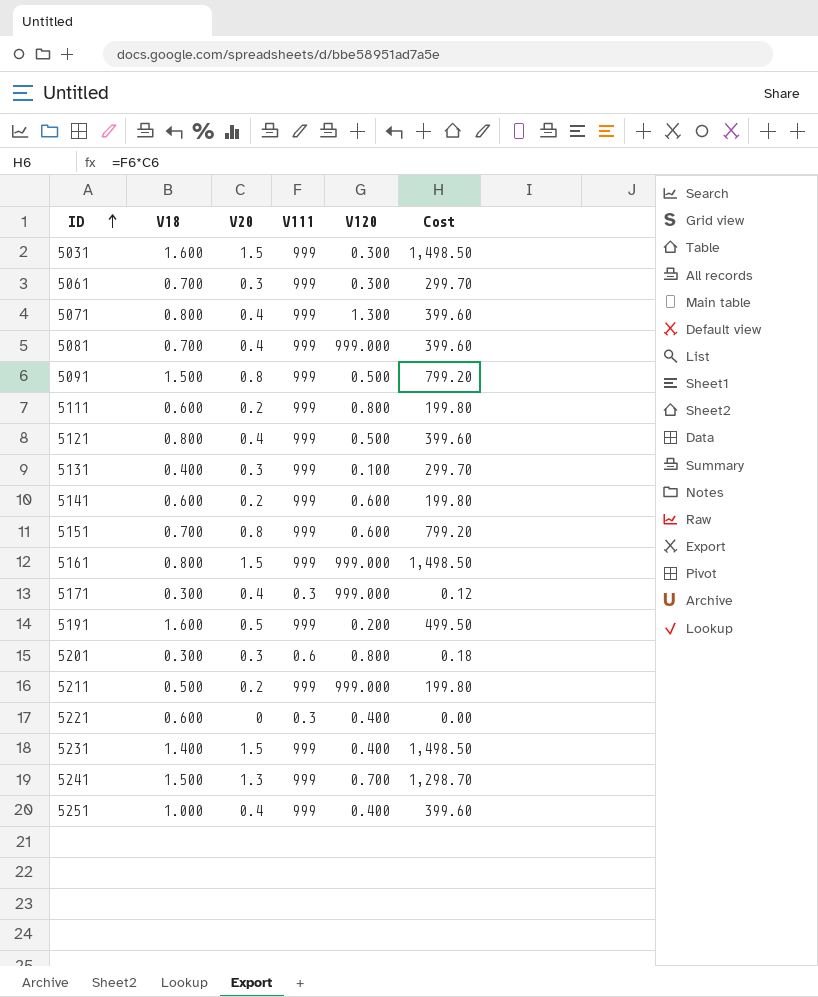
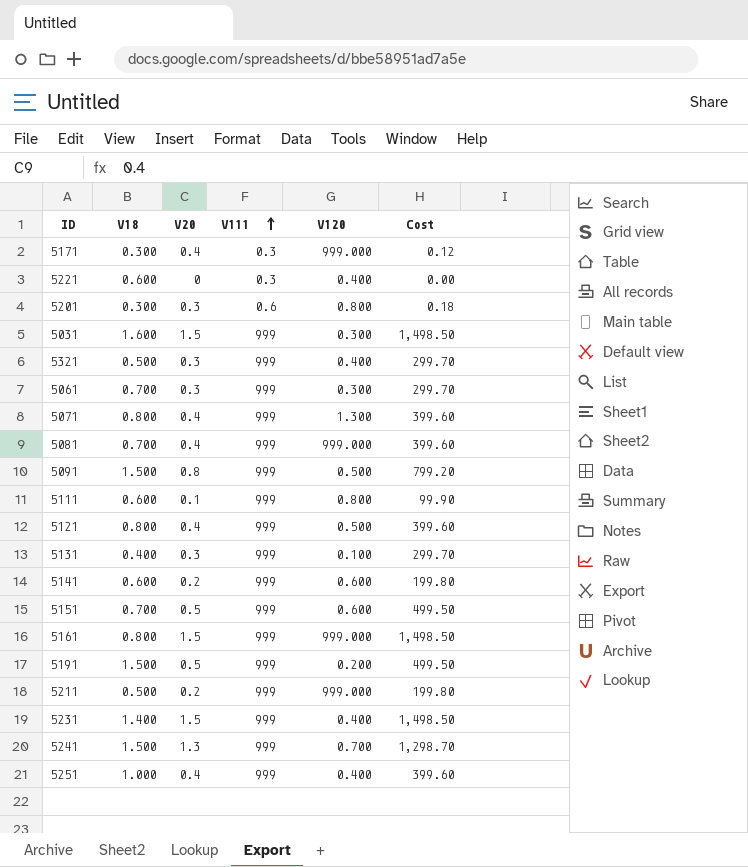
row order: ID ascending -> V111 ascending
row 5321: none -> 0.500 | 0.3 | 999 | 0.400 | 299.70
5111 | V20: 0.2 -> 0.1
5111 | Cost: 199.80 -> 99.90
5151 | V20: 0.8 -> 0.5
5151 | Cost: 799.20 -> 499.50
5191 | V18: 1.600 -> 1.500

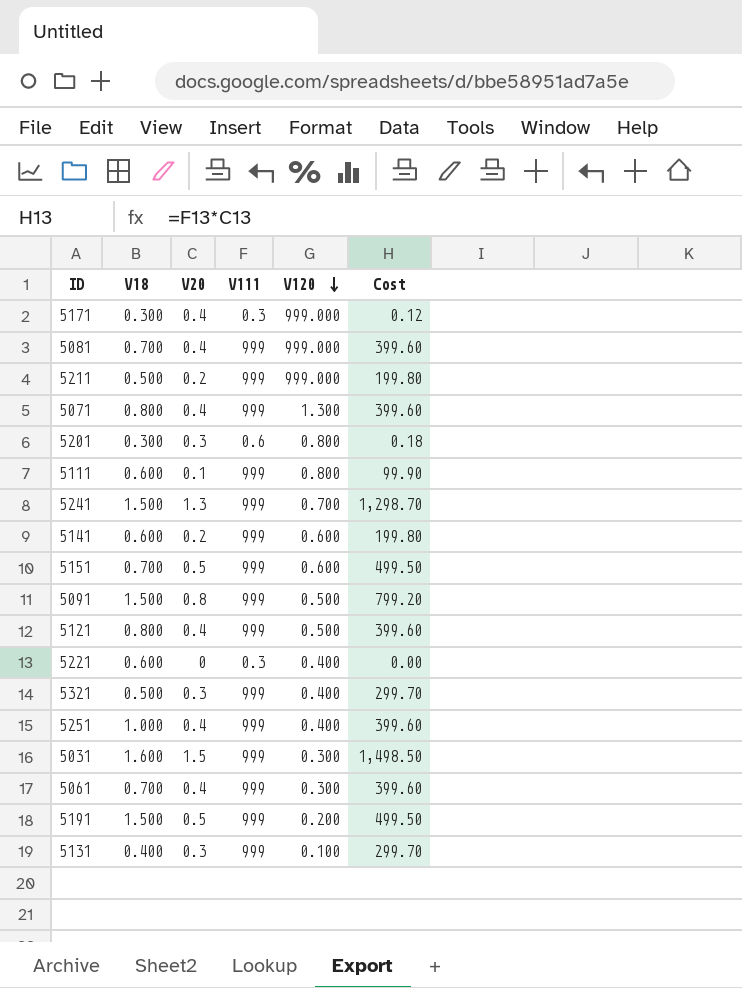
row order: V111 ascending -> V120 descending
row 5161: 0.800 | 1.5 | 999 | 999.000 | 1,498.50 -> none
row 5231: 1.400 | 1.5 | 999 | 0.400 | 1,498.50 -> none
5061 | V20: 0.3 -> 0.4
5061 | Cost: 299.70 -> 399.60

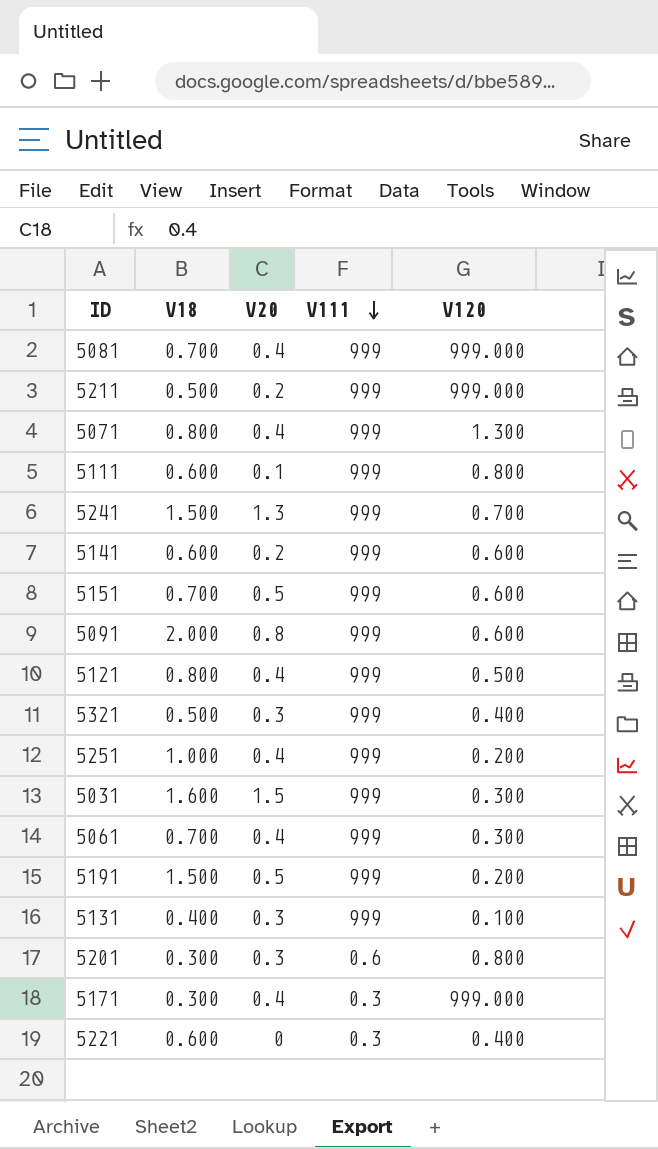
row order: V120 descending -> V111 descending
column Cost | formula: [V20] * [V111] -> none
5091 | V18: 1.500 -> 2.000
5091 | V120: 0.500 -> 0.600
5251 | V120: 0.400 -> 0.200

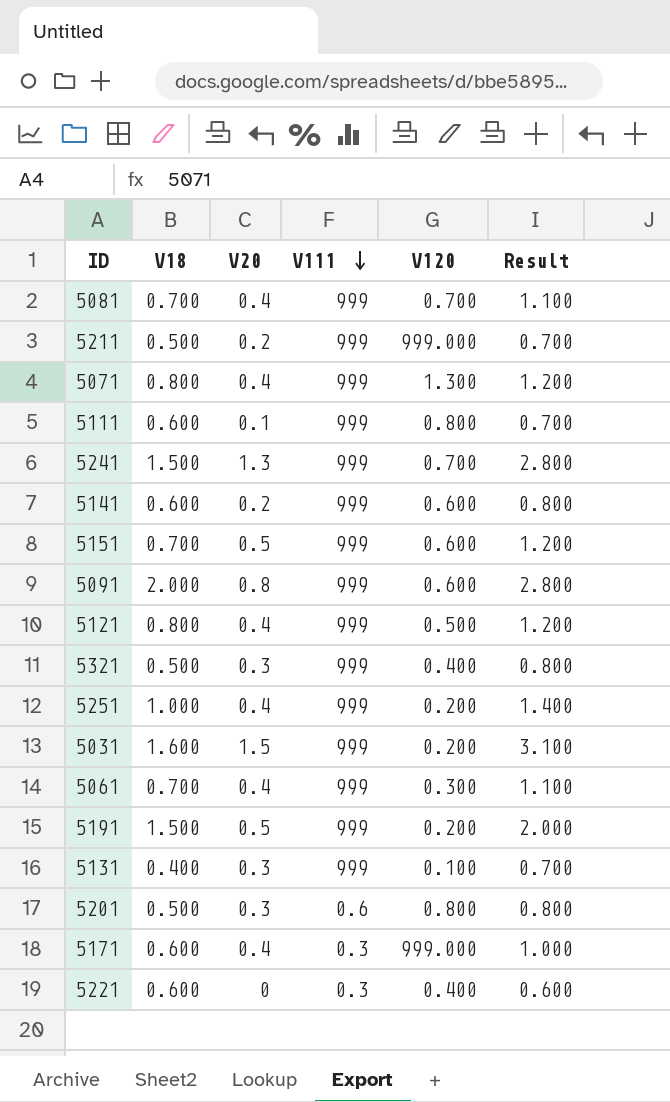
column Result | formula: none -> [V18] + [V20]
5081 | V120: 999.000 -> 0.700
5031 | V120: 0.300 -> 0.200
5201 | V18: 0.300 -> 0.500
5171 | V18: 0.300 -> 0.600

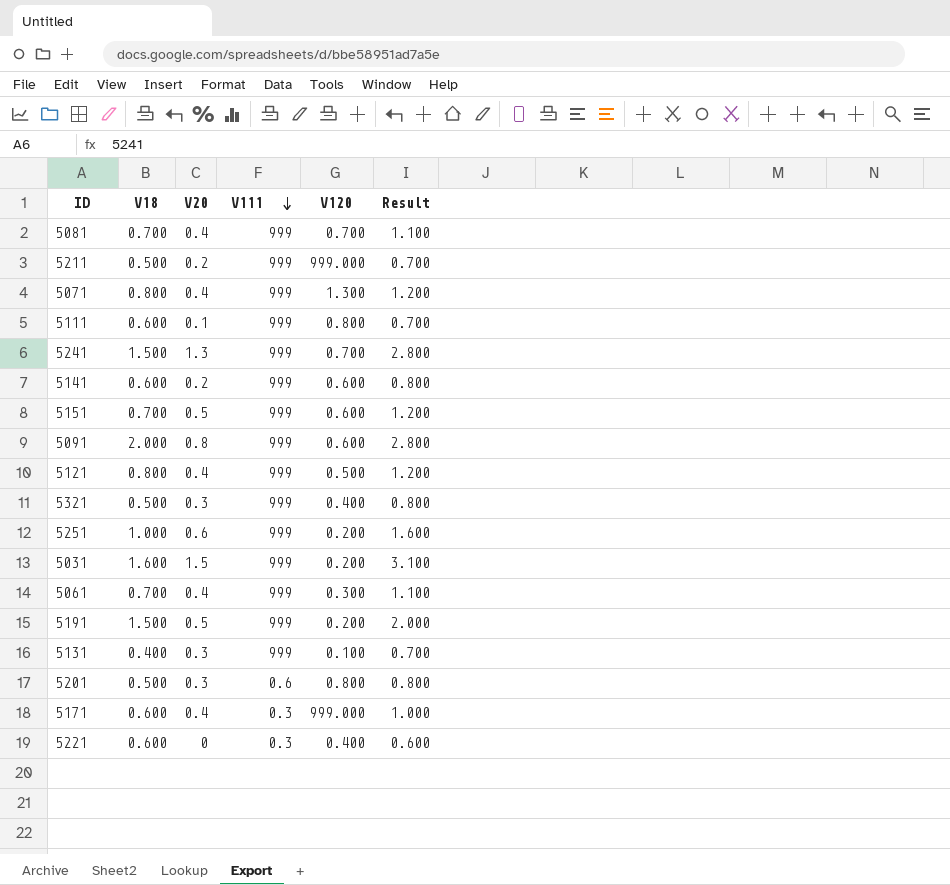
5251 | V20: 0.4 -> 0.6
5251 | Result: 1.400 -> 1.600

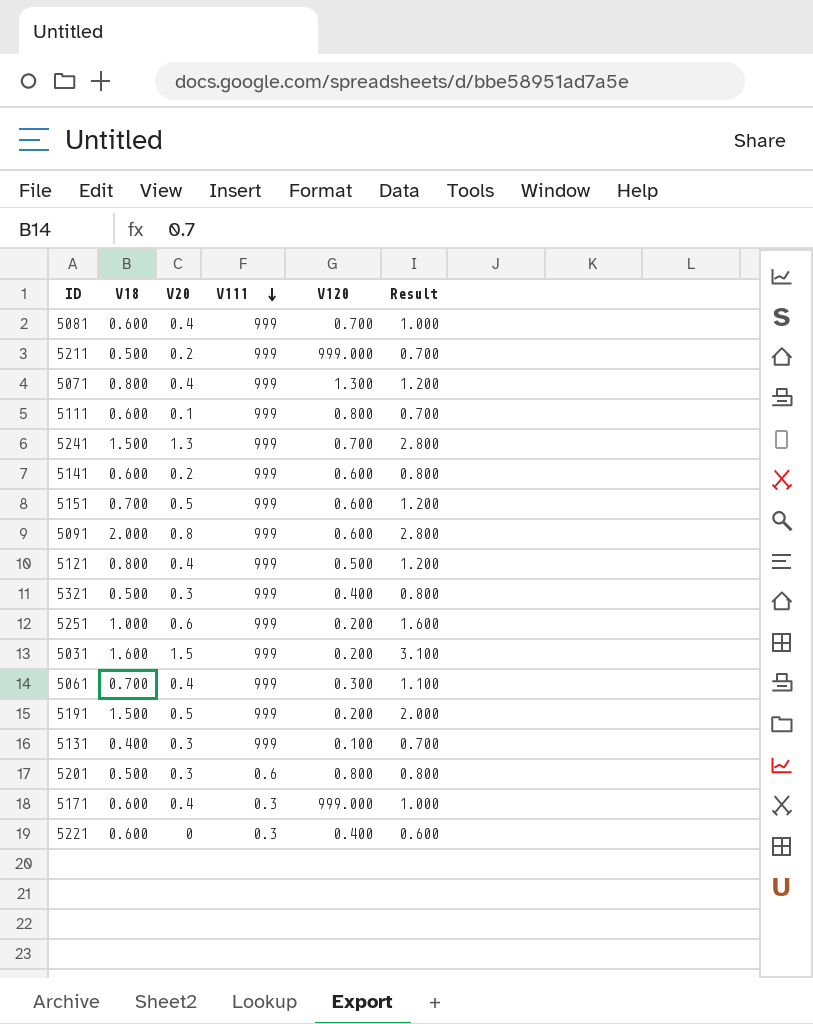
5081 | V18: 0.700 -> 0.600
5081 | Result: 1.100 -> 1.000

